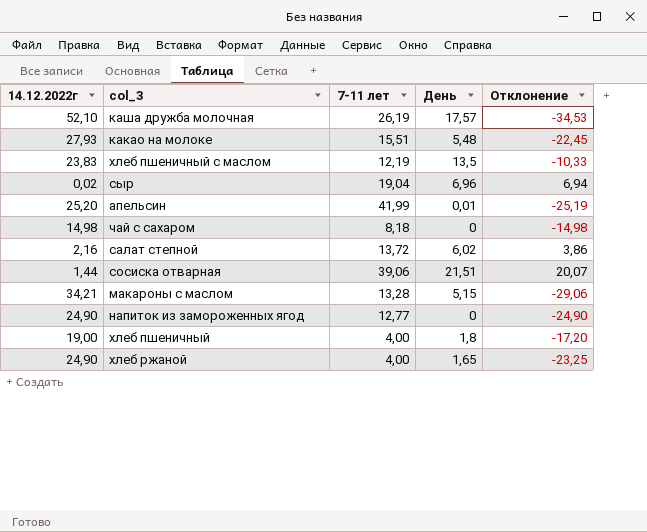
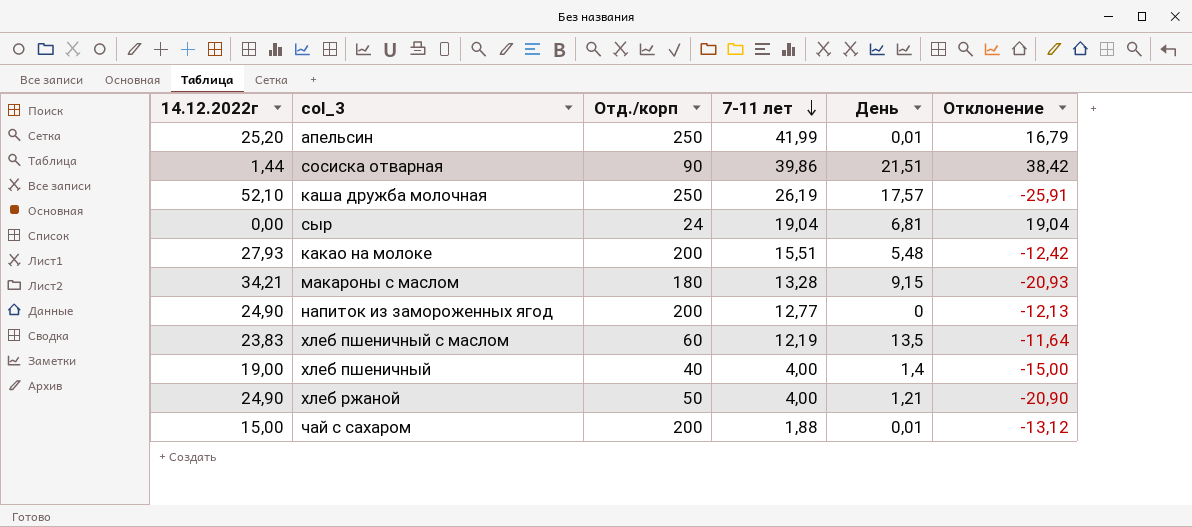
row order: none -> 7-11 лет descending
column Отд./корп | position: none -> 3
column Отклонение | formula: [День] - [14.12.2022г] -> [7-11 лет] - [14.12.2022г]
row салат степной: 2,16 | 13,72 | 6,02 | 3,86 -> none
сосиска отварная | 7-11 лет: 39,06 -> 39,86
сыр | 14.12.2022г: 0,02 -> 0,00
сыр | День: 6,96 -> 6,81
макароны с маслом | День: 5,15 -> 9,15
хлеб пшеничный | День: 1,8 -> 1,4
хлеб ржаной | День: 1,65 -> 1,21
чай с сахаром | 14.12.2022г: 14,98 -> 15,00
чай с сахаром | 7-11 лет: 8,18 -> 1,88
чай с сахаром | День: 0 -> 0,01

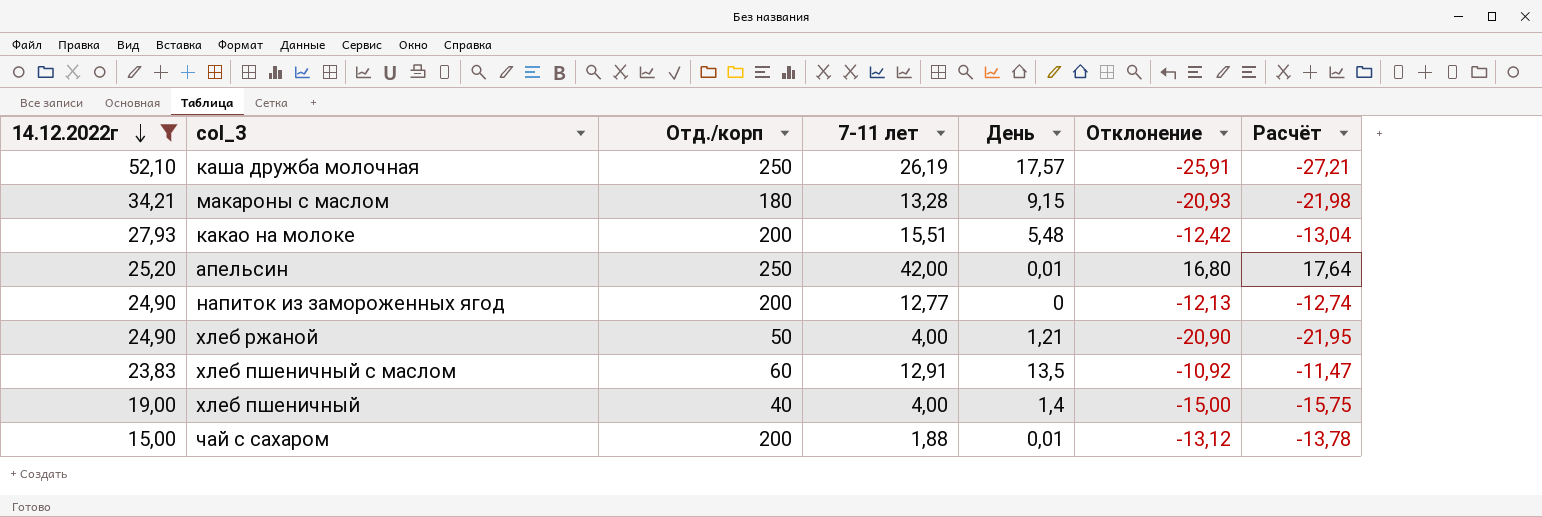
filter: none -> 14.12.2022г >= 15,00
row order: 7-11 лет descending -> 14.12.2022г descending
column Расчёт | formula: none -> [Отклонение] * 1,05
апельсин | 7-11 лет: 41,99 -> 42,00
апельсин | Отклонение: 16,79 -> 16,80
хлеб пшеничный с маслом | 7-11 лет: 12,19 -> 12,91
хлеб пшеничный с маслом | Отклонение: -11,64 -> -10,92

